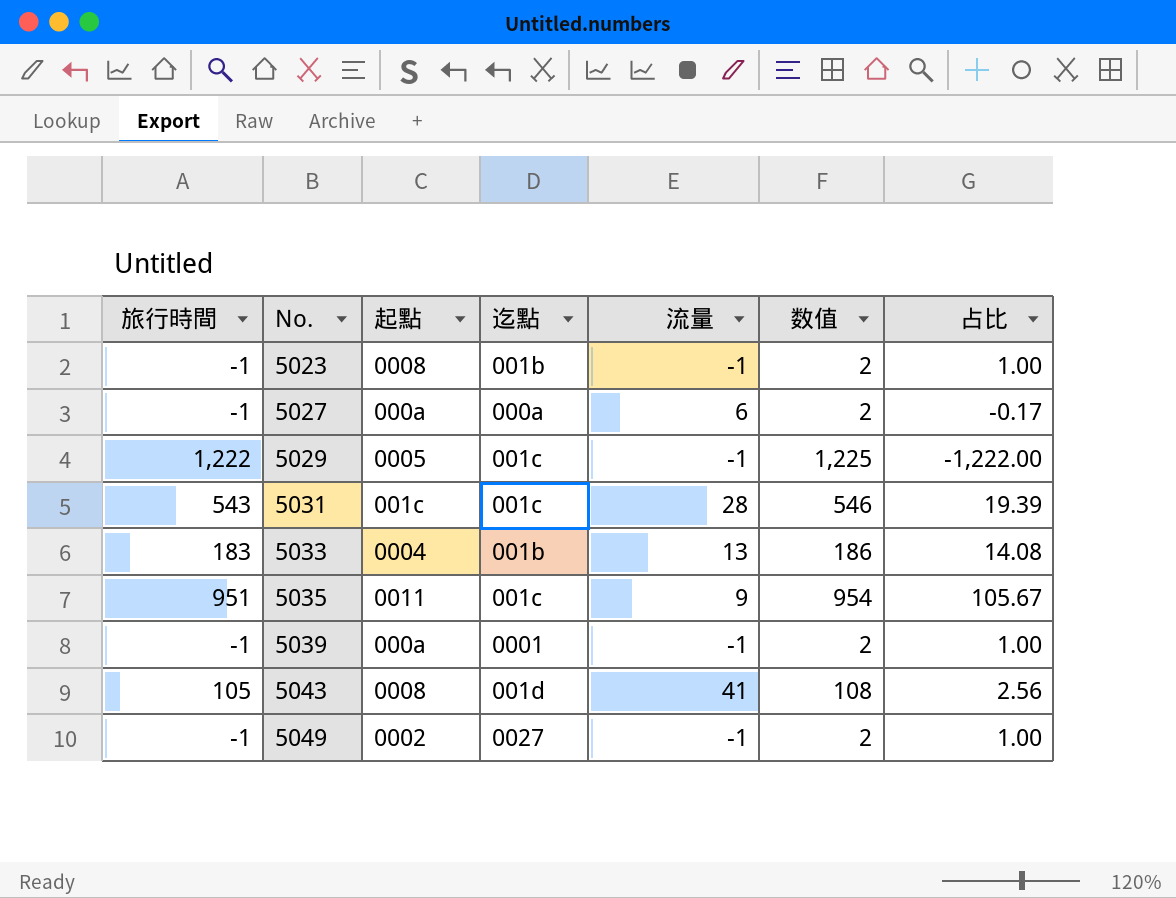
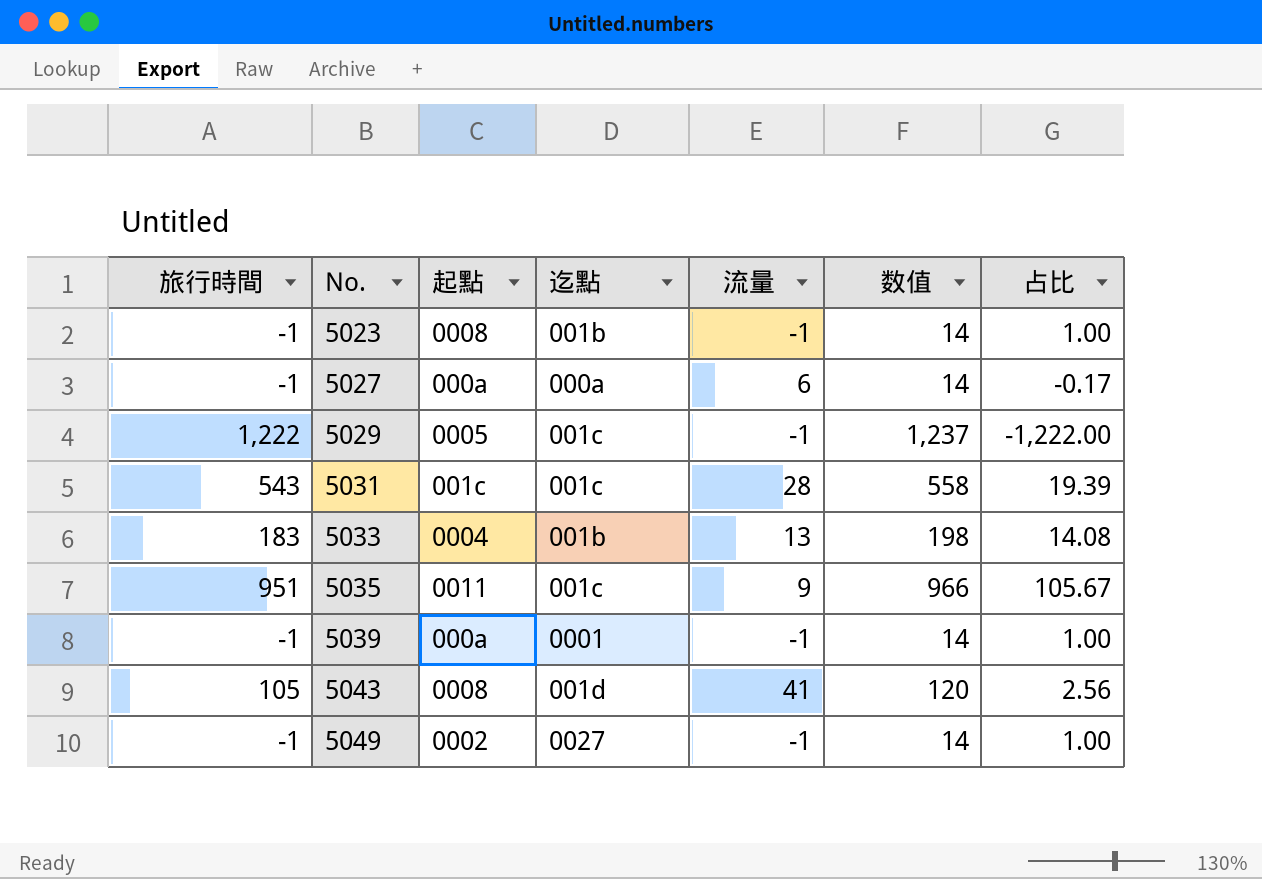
column 数值 | formula: [旅行時間] + 3 -> [旅行時間] + 15

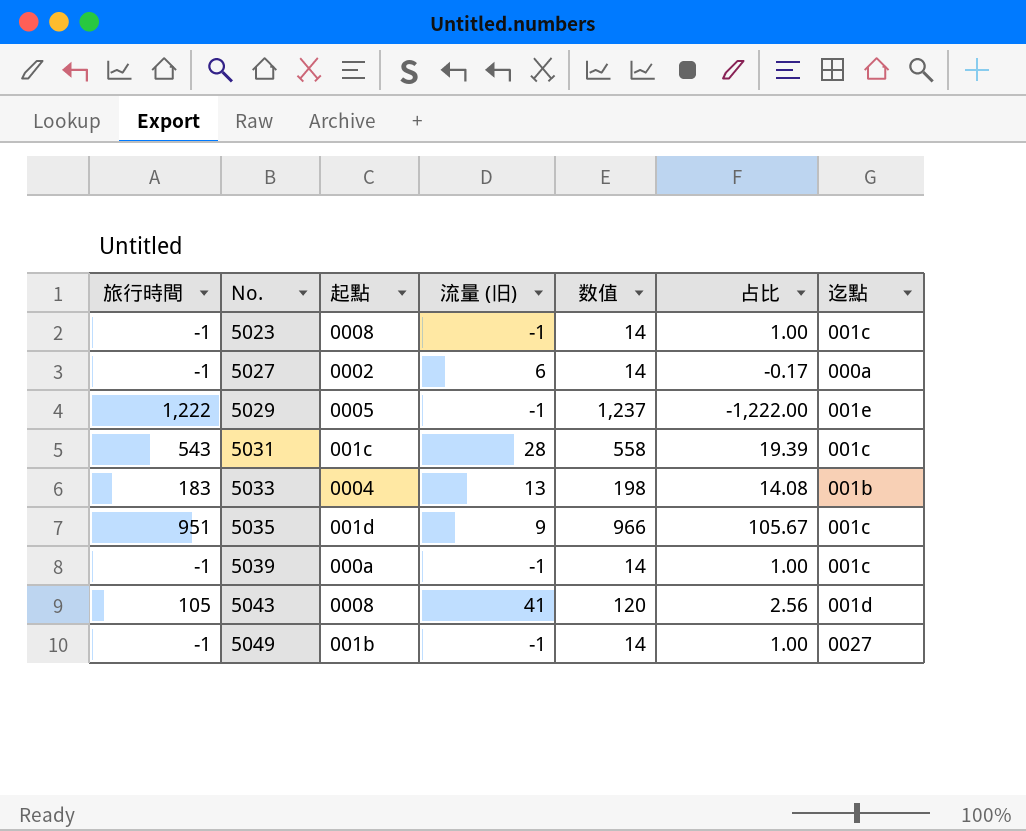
column name: 流量 -> 流量 (旧)
column 迄點 | position: 4 -> 7
5023 | 迄點: 001b -> 001c
5027 | 起點: 000a -> 0002
5029 | 迄點: 001c -> 001e
5035 | 起點: 0011 -> 001d
5039 | 迄點: 0001 -> 001c
5049 | 起點: 0002 -> 001b

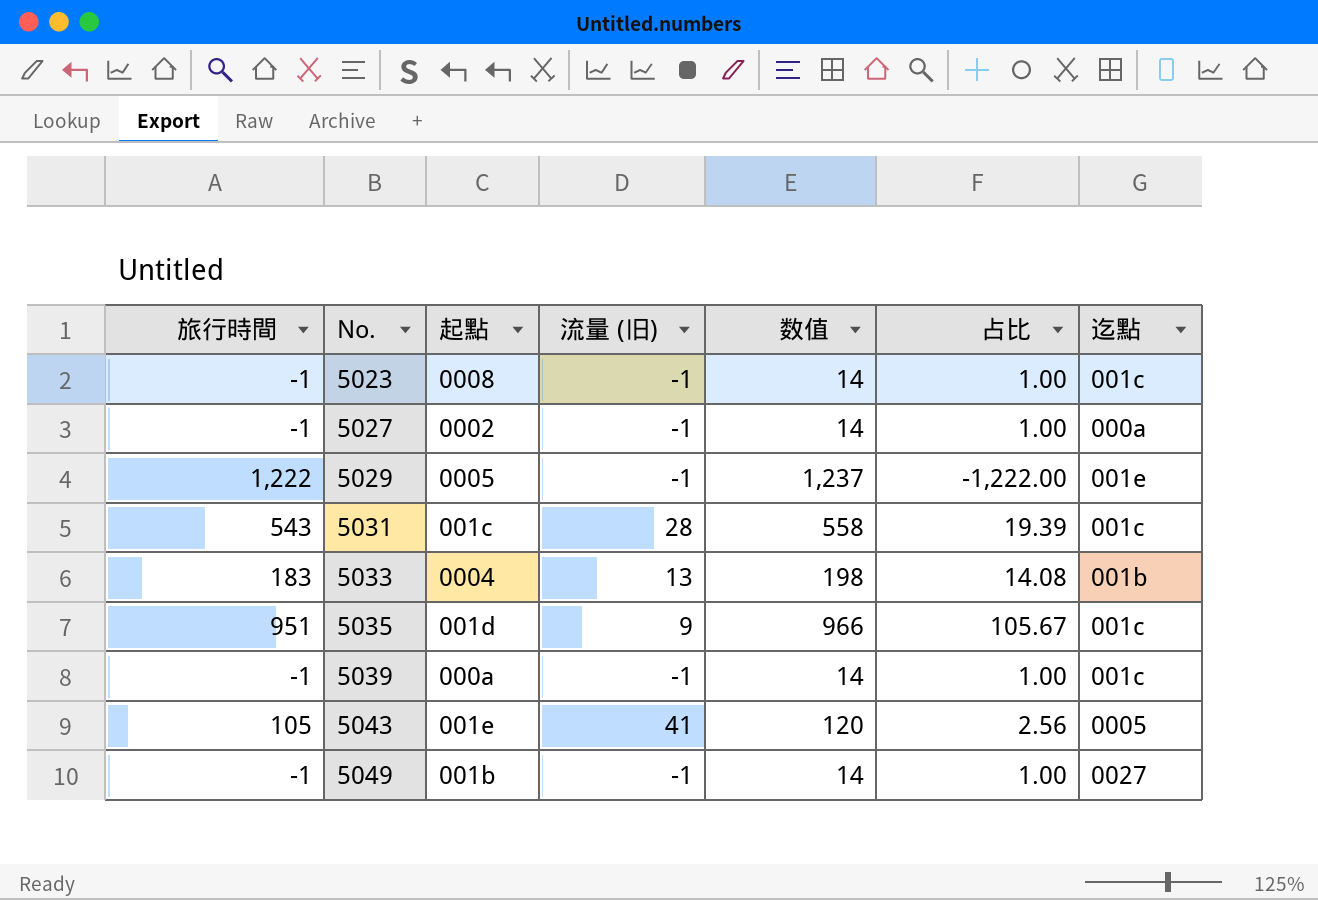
5027 | 流量 (旧): 6 -> -1
5027 | 占比: -0.17 -> 1.00
5043 | 起點: 0008 -> 001e
5043 | 迄點: 001d -> 0005

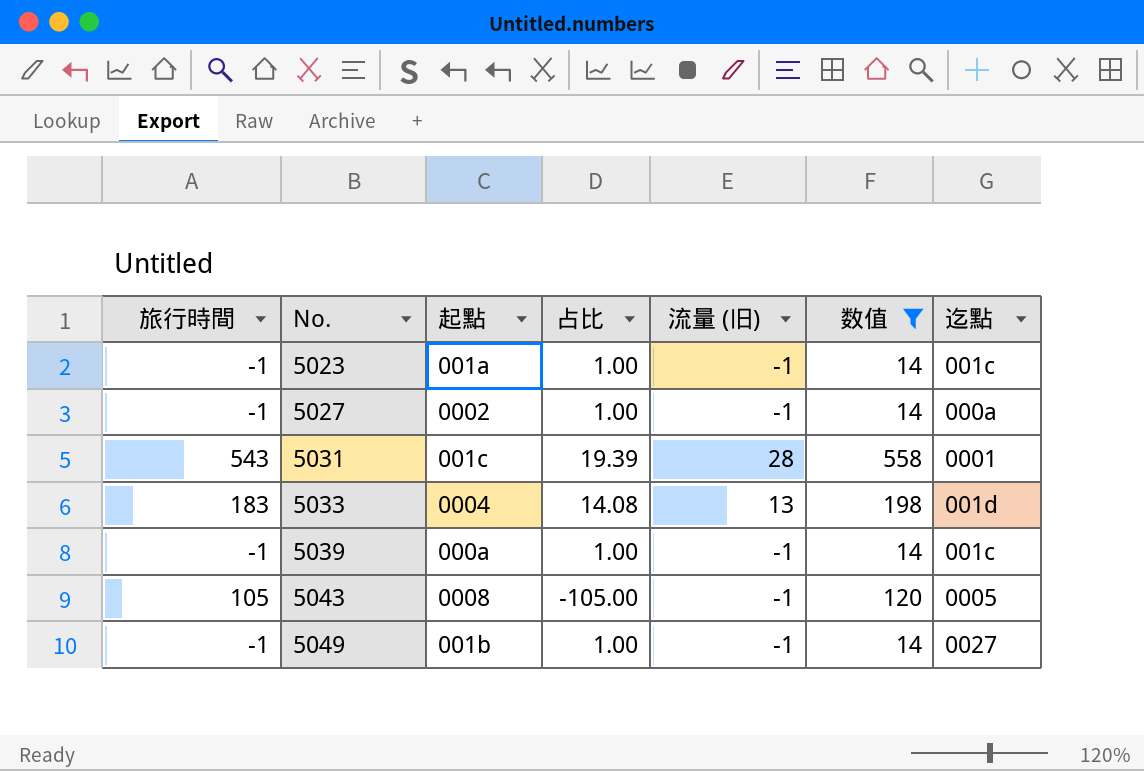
filter: none -> 数值 <= 558
column 占比 | position: 6 -> 4
5023 | 起點: 0008 -> 001a
5031 | 迄點: 001c -> 0001
5033 | 迄點: 001b -> 001d
5043 | 起點: 001e -> 0008
5043 | 占比: 2.56 -> -105.00
5043 | 流量 (旧): 41 -> -1

